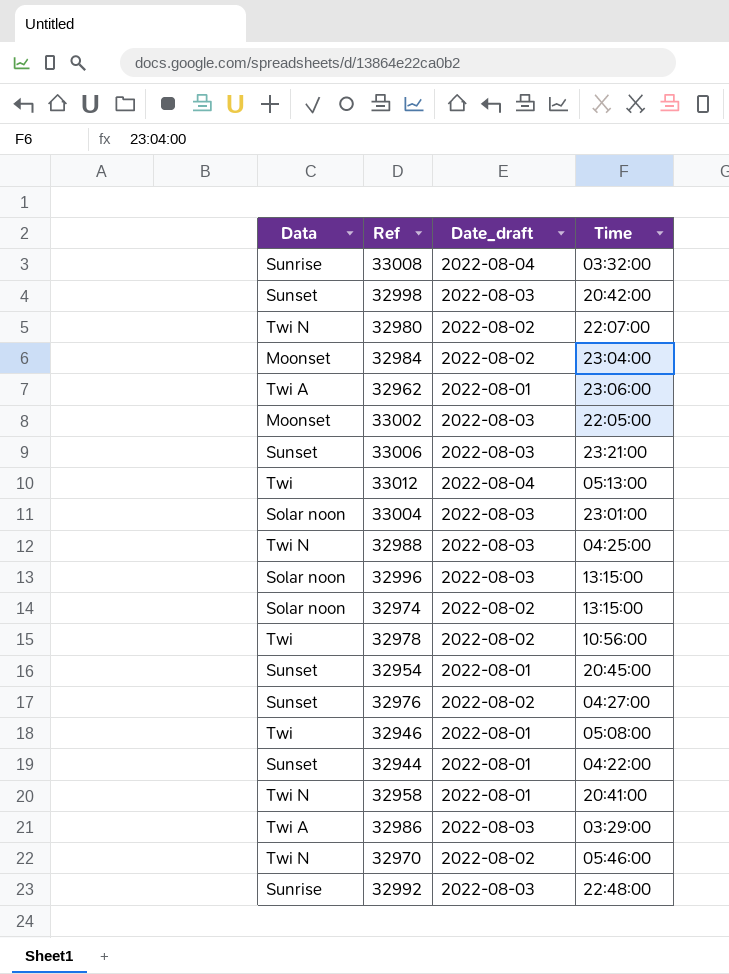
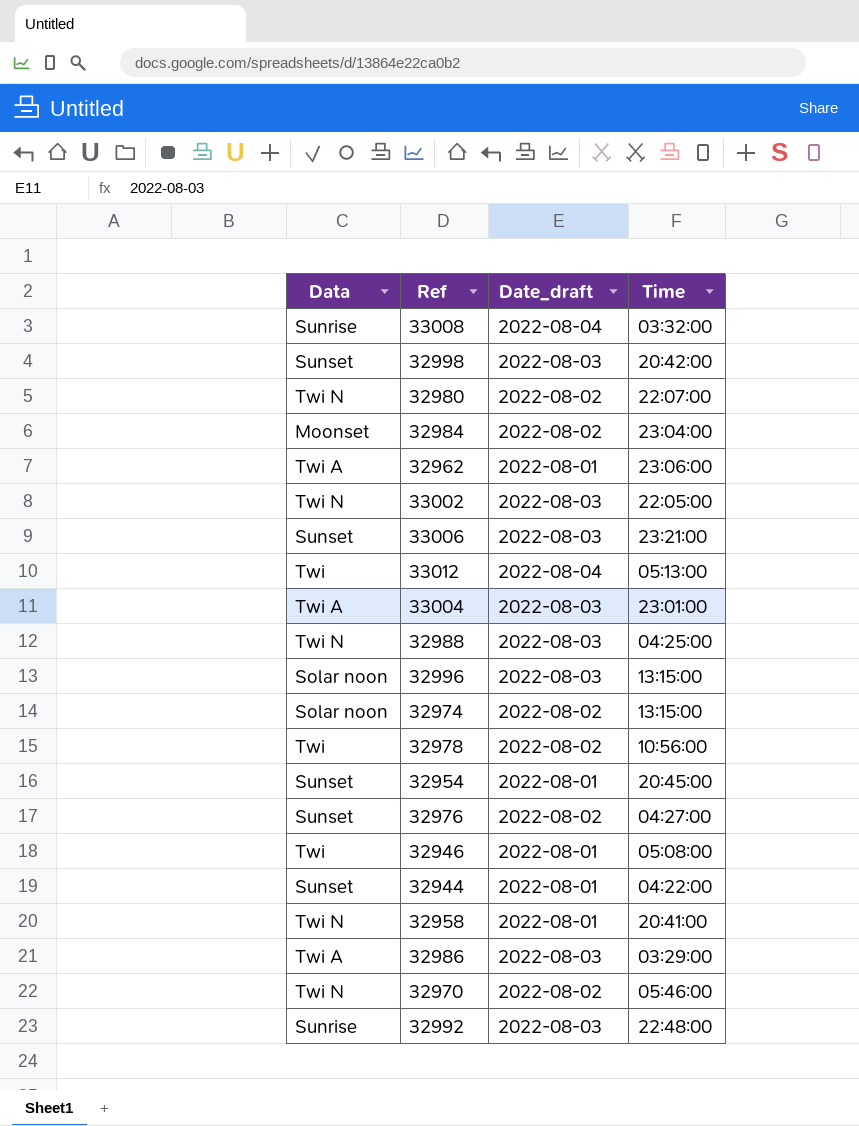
33002 | Data: Moonset -> Twi N
33004 | Data: Solar noon -> Twi A

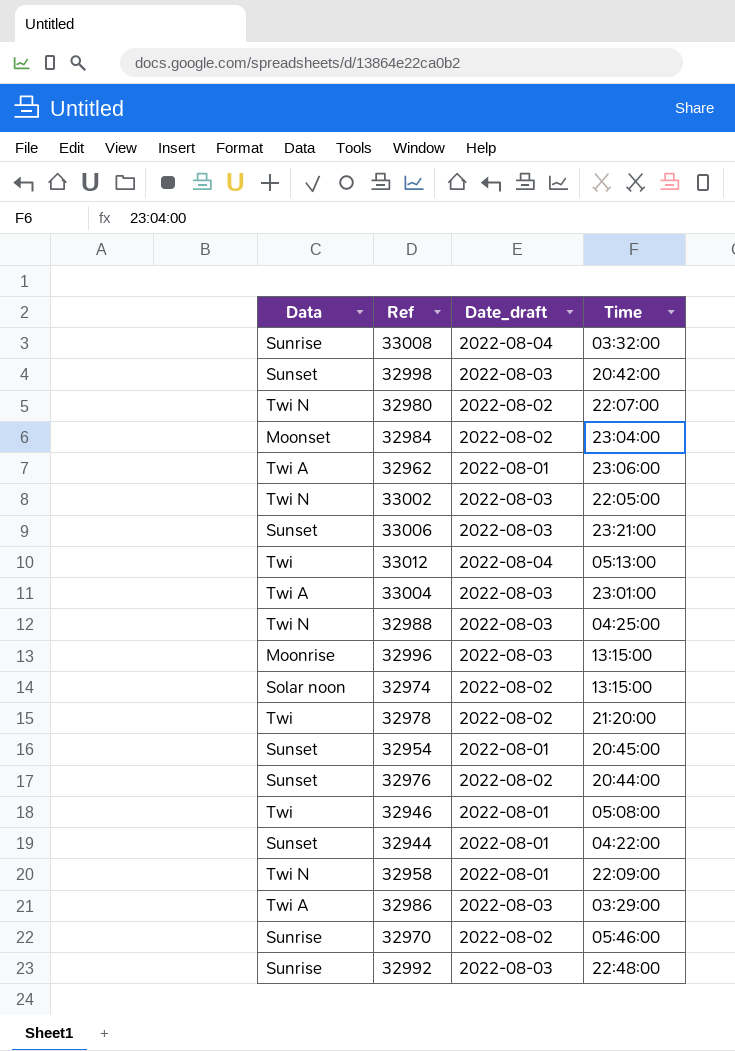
32996 | Data: Solar noon -> Moonrise
32978 | Time: 10:56:00 -> 21:20:00
32976 | Time: 04:27:00 -> 20:44:00
32958 | Time: 20:41:00 -> 22:09:00
32970 | Data: Twi N -> Sunrise

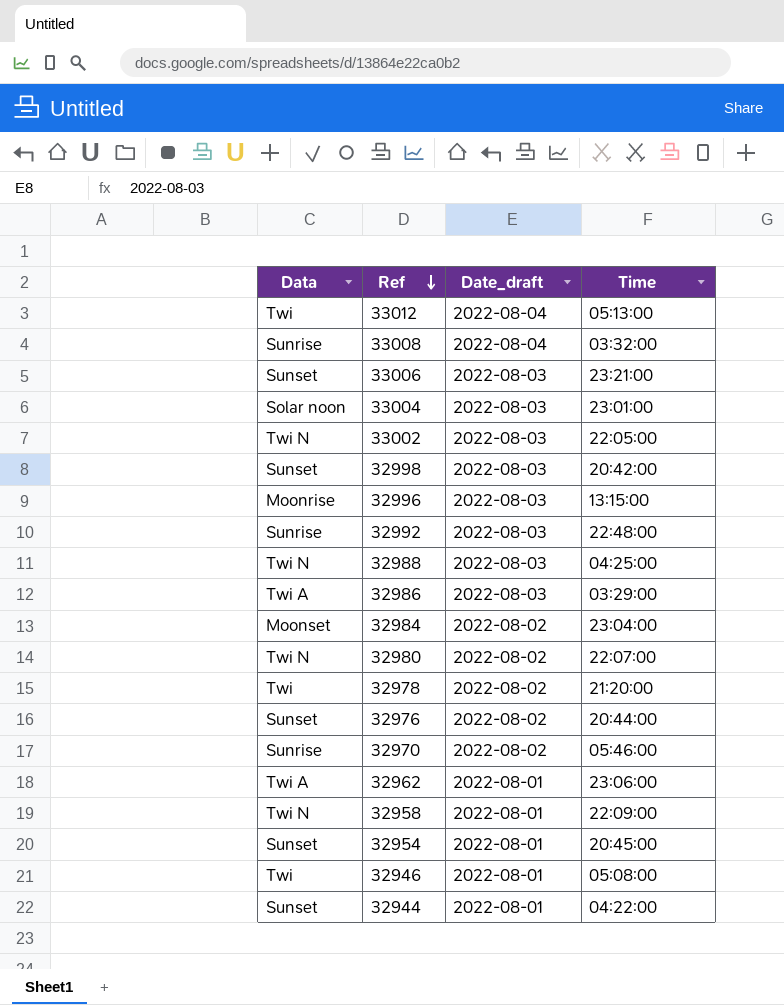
row order: none -> Ref descending
row 32974: Solar noon | 2022-08-02 | 13:15:00 -> none
33004 | Data: Twi A -> Solar noon

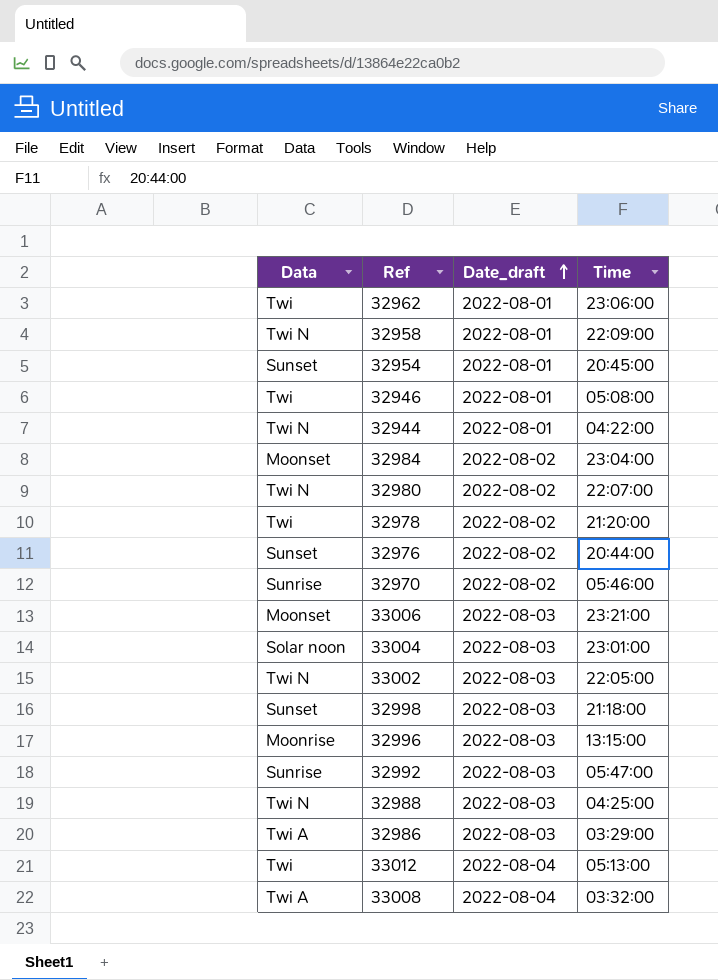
row order: Ref descending -> Date_draft ascending
32962 | Data: Twi A -> Twi
32944 | Data: Sunset -> Twi N
33006 | Data: Sunset -> Moonset
32998 | Time: 20:42:00 -> 21:18:00
32992 | Time: 22:48:00 -> 05:47:00
33008 | Data: Sunrise -> Twi A

